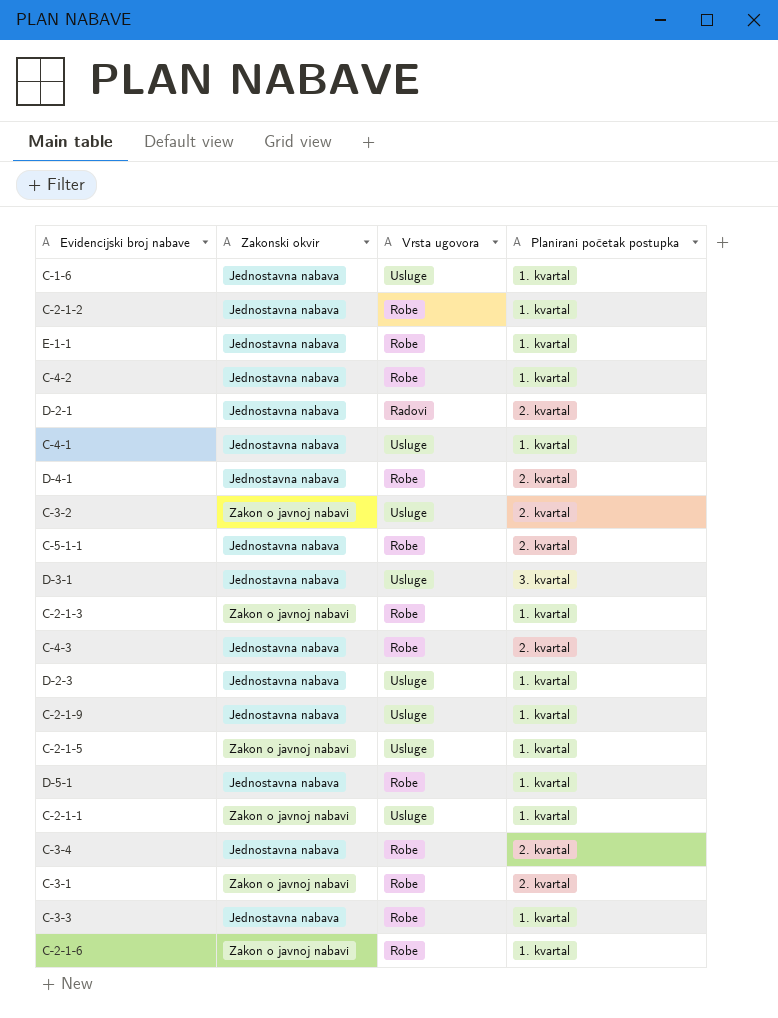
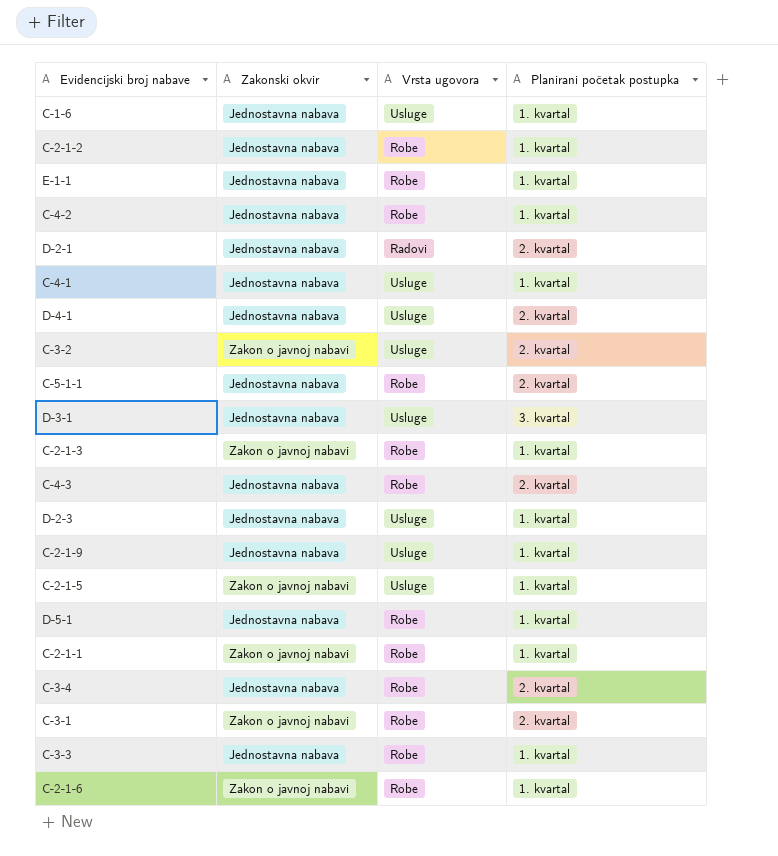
D-4-1 | Vrsta ugovora: Robe -> Usluge
C-2-1-1 | Vrsta ugovora: Usluge -> Robe

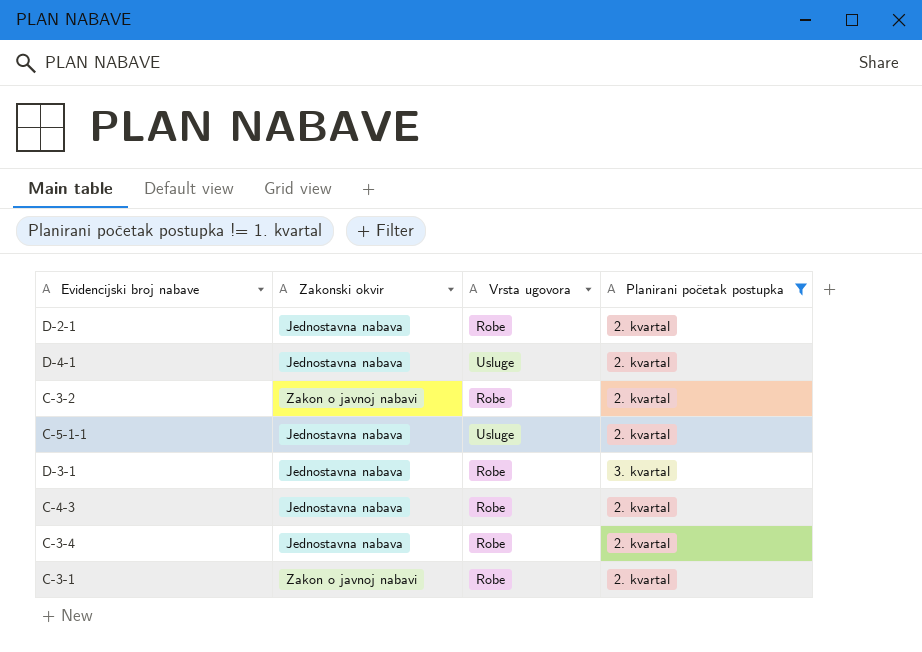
filter: none -> Planirani početak postupka != 1. kvartal
D-2-1 | Vrsta ugovora: Radovi -> Robe
C-3-2 | Vrsta ugovora: Usluge -> Robe
C-5-1-1 | Vrsta ugovora: Robe -> Usluge
D-3-1 | Vrsta ugovora: Usluge -> Robe

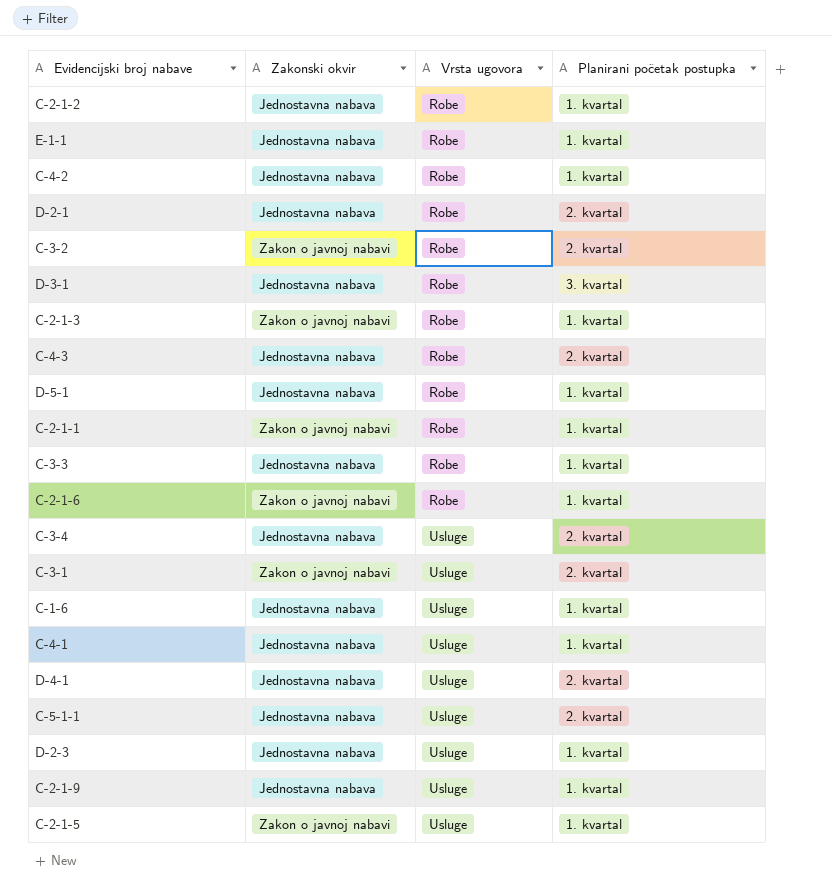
filter: Planirani početak postupka != 1. kvartal -> none
row order: none -> Vrsta ugovora ascending
C-3-4 | Vrsta ugovora: Robe -> Usluge
C-3-1 | Vrsta ugovora: Robe -> Usluge

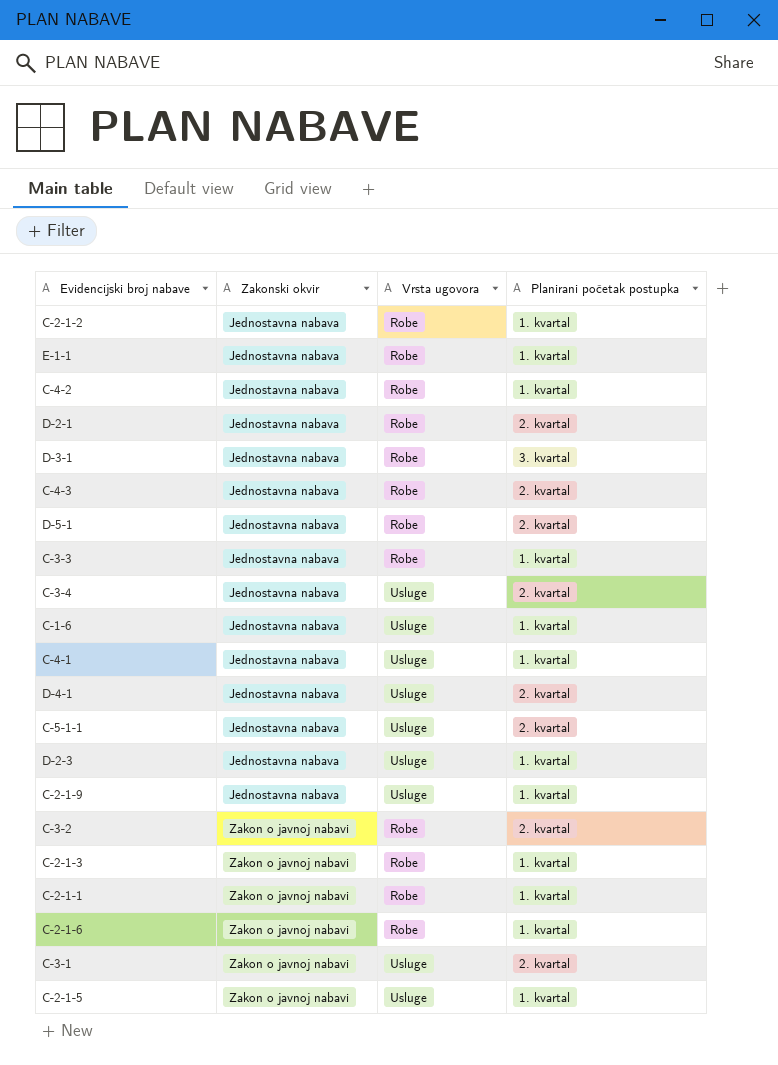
row order: Vrsta ugovora ascending -> Zakonski okvir ascending
D-5-1 | Planirani početak postupka: 1. kvartal -> 2. kvartal

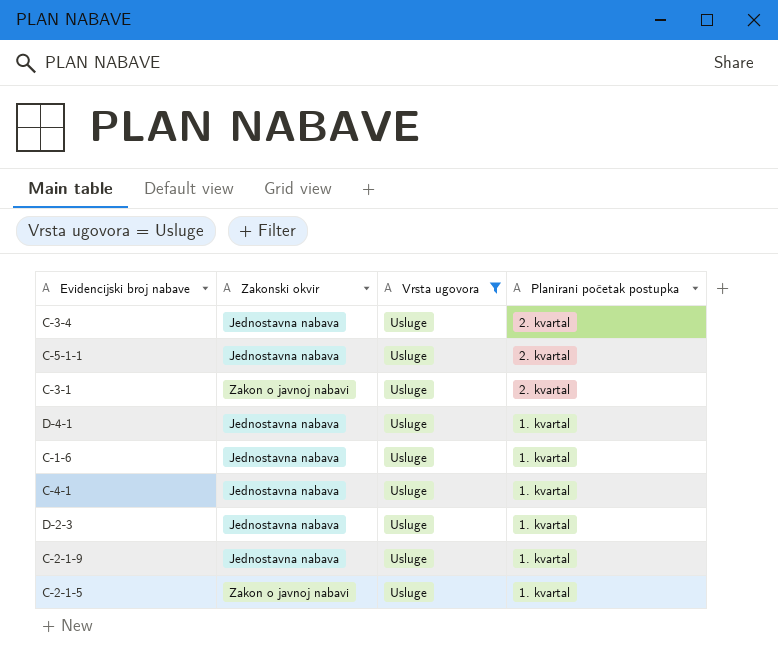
filter: none -> Vrsta ugovora = Usluge
row order: Zakonski okvir ascending -> Planirani početak postupka descending
D-4-1 | Planirani početak postupka: 2. kvartal -> 1. kvartal

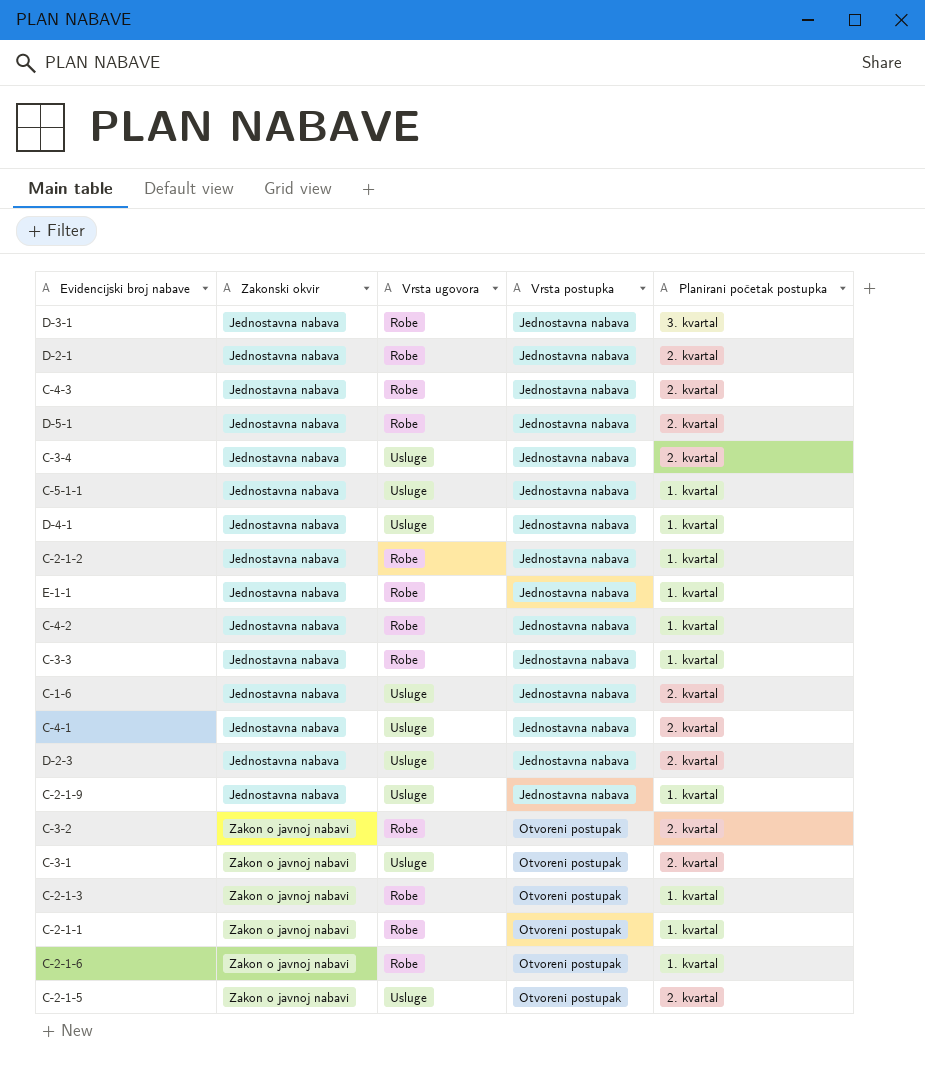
filter: Vrsta ugovora = Usluge -> none
row order: Planirani početak postupka descending -> Zakonski okvir ascending
column Vrsta postupka | position: none -> 4
C-5-1-1 | Planirani početak postupka: 2. kvartal -> 1. kvartal
C-1-6 | Planirani početak postupka: 1. kvartal -> 2. kvartal
C-4-1 | Planirani početak postupka: 1. kvartal -> 2. kvartal
D-2-3 | Planirani početak postupka: 1. kvartal -> 2. kvartal
C-2-1-5 | Planirani početak postupka: 1. kvartal -> 2. kvartal

